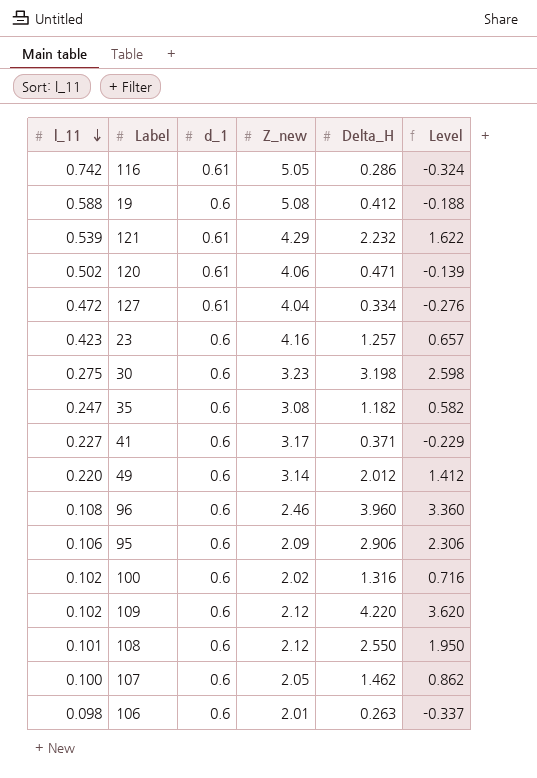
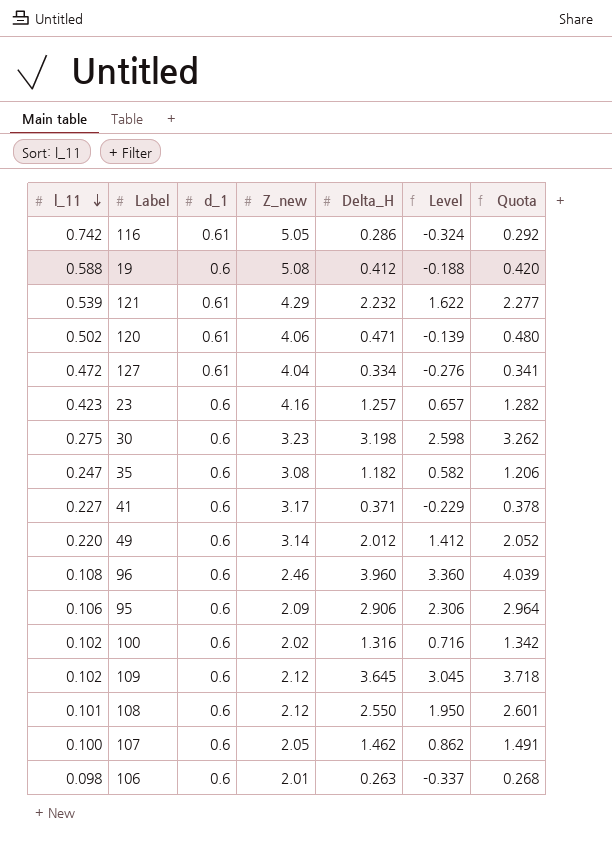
column Quota | formula: none -> [Delta_H] * 1.02
109 | Delta_H: 4.220 -> 3.645
109 | Level: 3.620 -> 3.045

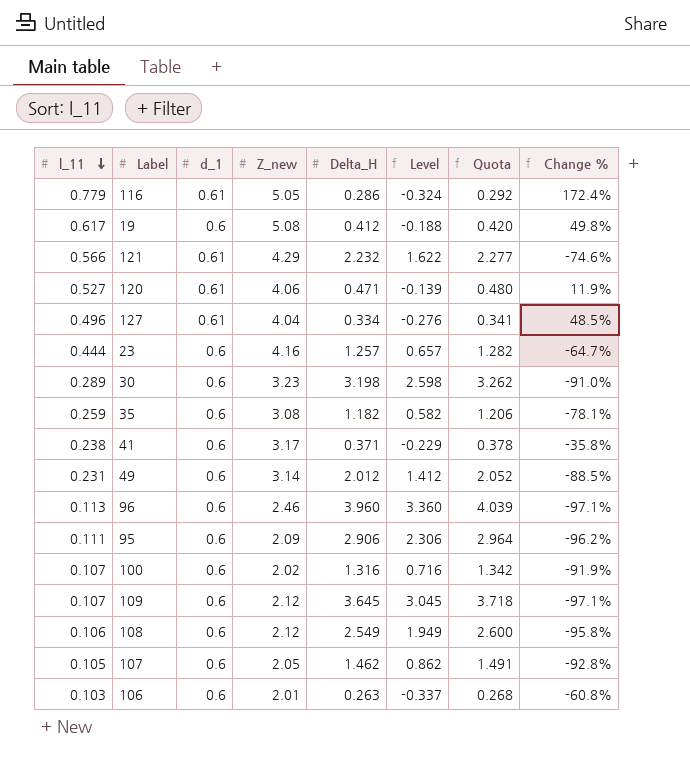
column Change % | formula: none -> ([l_11] - [Delta_H]) / [Delta_H]
116 | l_11: 0.742 -> 0.779
19 | l_11: 0.588 -> 0.617
121 | l_11: 0.539 -> 0.566
120 | l_11: 0.502 -> 0.527
127 | l_11: 0.472 -> 0.496
23 | l_11: 0.423 -> 0.444
30 | l_11: 0.275 -> 0.289
35 | l_11: 0.247 -> 0.259
41 | l_11: 0.227 -> 0.238
49 | l_11: 0.220 -> 0.231
96 | l_11: 0.108 -> 0.113
95 | l_11: 0.106 -> 0.111
100 | l_11: 0.102 -> 0.107
109 | l_11: 0.102 -> 0.107
108 | l_11: 0.101 -> 0.106
108 | Delta_H: 2.550 -> 2.549
108 | Level: 1.950 -> 1.949
108 | Quota: 2.601 -> 2.600
107 | l_11: 0.100 -> 0.105
106 | l_11: 0.098 -> 0.103

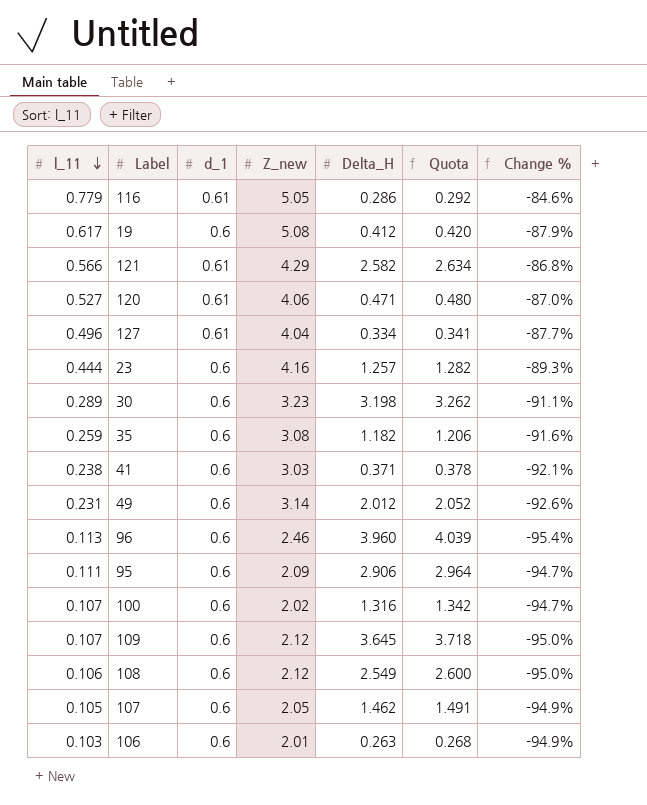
column Level | formula: [Delta_H] - [d_1] -> none
column Change % | formula: ([l_11] - [Delta_H]) / [Delta_H] -> ([l_11] - [Z_new]) / [Z_new]
121 | Delta_H: 2.232 -> 2.582
121 | Quota: 2.277 -> 2.634
41 | Z_new: 3.17 -> 3.03

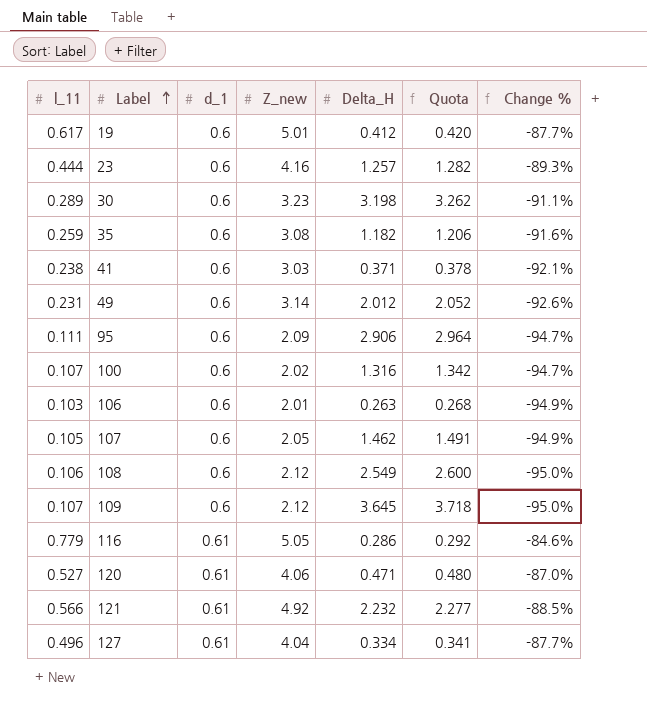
row order: l_11 descending -> Label ascending
row 96: 0.113 | 0.6 | 2.46 | 3.960 | 4.039 | -95.4% -> none
19 | Z_new: 5.08 -> 5.01
19 | Change %: -87.9% -> -87.7%
121 | Z_new: 4.29 -> 4.92
121 | Delta_H: 2.582 -> 2.232
121 | Quota: 2.634 -> 2.277
121 | Change %: -86.8% -> -88.5%

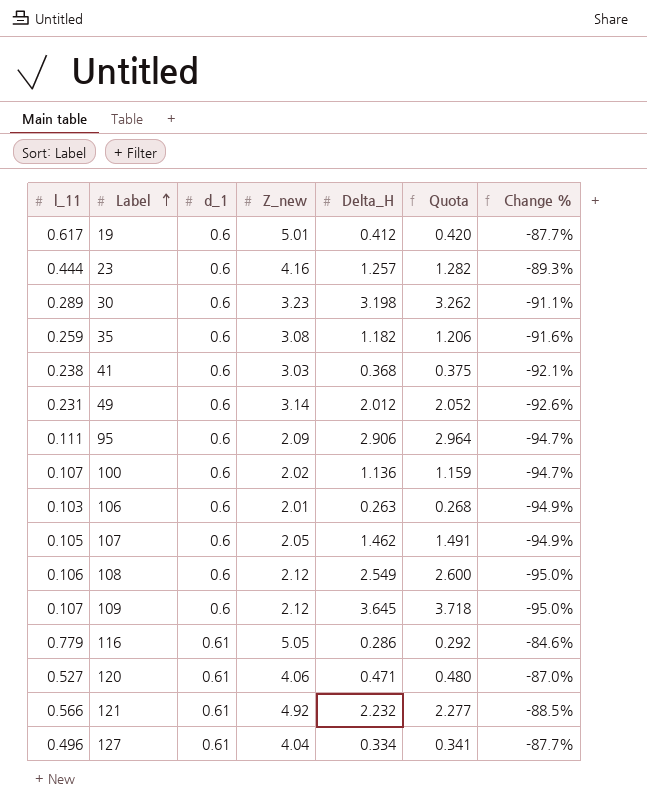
41 | Delta_H: 0.371 -> 0.368
41 | Quota: 0.378 -> 0.375
100 | Delta_H: 1.316 -> 1.136
100 | Quota: 1.342 -> 1.159

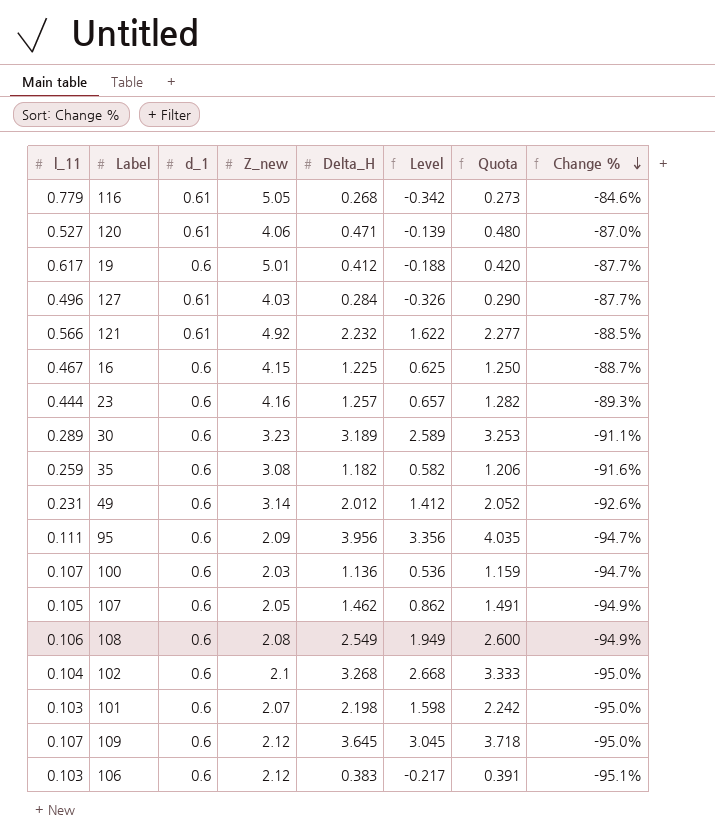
row order: Label ascending -> Change % descending
column Level | formula: none -> [Delta_H] - [d_1]
row 41: 0.238 | 0.6 | 3.03 | 0.368 | 0.375 | -92.1% -> none
116 | Delta_H: 0.286 -> 0.268
116 | Quota: 0.292 -> 0.273
127 | Z_new: 4.04 -> 4.03
127 | Delta_H: 0.334 -> 0.284
127 | Quota: 0.341 -> 0.290
row 16: none -> 0.467 | 0.6 | 4.15 | 1.225 | 0.625 | 1.250 | -88.7%
30 | Delta_H: 3.198 -> 3.189
30 | Quota: 3.262 -> 3.253
95 | Delta_H: 2.906 -> 3.956
95 | Quota: 2.964 -> 4.035
100 | Z_new: 2.02 -> 2.03
108 | Z_new: 2.12 -> 2.08
108 | Change %: -95.0% -> -94.9%
row 102: none -> 0.104 | 0.6 | 2.1 | 3.268 | 2.668 | 3.333 | -95.0%
row 101: none -> 0.103 | 0.6 | 2.07 | 2.198 | 1.598 | 2.242 | -95.0%
106 | Z_new: 2.01 -> 2.12
106 | Delta_H: 0.263 -> 0.383
106 | Quota: 0.268 -> 0.391
106 | Change %: -94.9% -> -95.1%

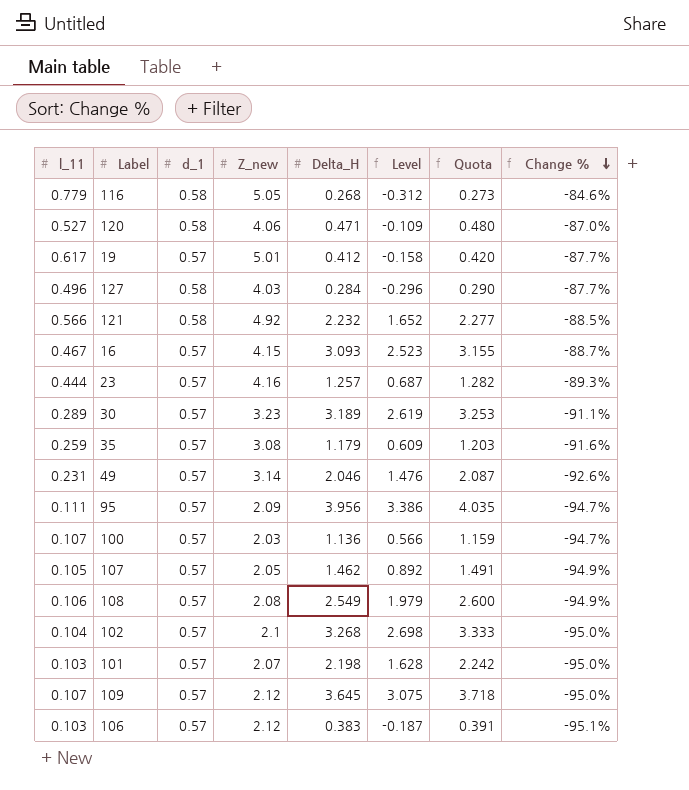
116 | d_1: 0.61 -> 0.58
116 | Level: -0.342 -> -0.312
120 | d_1: 0.61 -> 0.58
120 | Level: -0.139 -> -0.109
19 | d_1: 0.6 -> 0.57
19 | Level: -0.188 -> -0.158
127 | d_1: 0.61 -> 0.58
127 | Level: -0.326 -> -0.296
121 | d_1: 0.61 -> 0.58
121 | Level: 1.622 -> 1.652
16 | d_1: 0.6 -> 0.57
16 | Delta_H: 1.225 -> 3.093
16 | Level: 0.625 -> 2.523
16 | Quota: 1.250 -> 3.155
23 | d_1: 0.6 -> 0.57
23 | Level: 0.657 -> 0.687
30 | d_1: 0.6 -> 0.57
30 | Level: 2.589 -> 2.619
35 | d_1: 0.6 -> 0.57
35 | Delta_H: 1.182 -> 1.179
35 | Level: 0.582 -> 0.609
35 | Quota: 1.206 -> 1.203
49 | d_1: 0.6 -> 0.57
49 | Delta_H: 2.012 -> 2.046
49 | Level: 1.412 -> 1.476
49 | Quota: 2.052 -> 2.087
95 | d_1: 0.6 -> 0.57
95 | Level: 3.356 -> 3.386
100 | d_1: 0.6 -> 0.57
100 | Level: 0.536 -> 0.566
107 | d_1: 0.6 -> 0.57
107 | Level: 0.862 -> 0.892
108 | d_1: 0.6 -> 0.57
108 | Level: 1.949 -> 1.979
102 | d_1: 0.6 -> 0.57
102 | Level: 2.668 -> 2.698
101 | d_1: 0.6 -> 0.57
101 | Level: 1.598 -> 1.628
109 | d_1: 0.6 -> 0.57
109 | Level: 3.045 -> 3.075
106 | d_1: 0.6 -> 0.57
106 | Level: -0.217 -> -0.187

